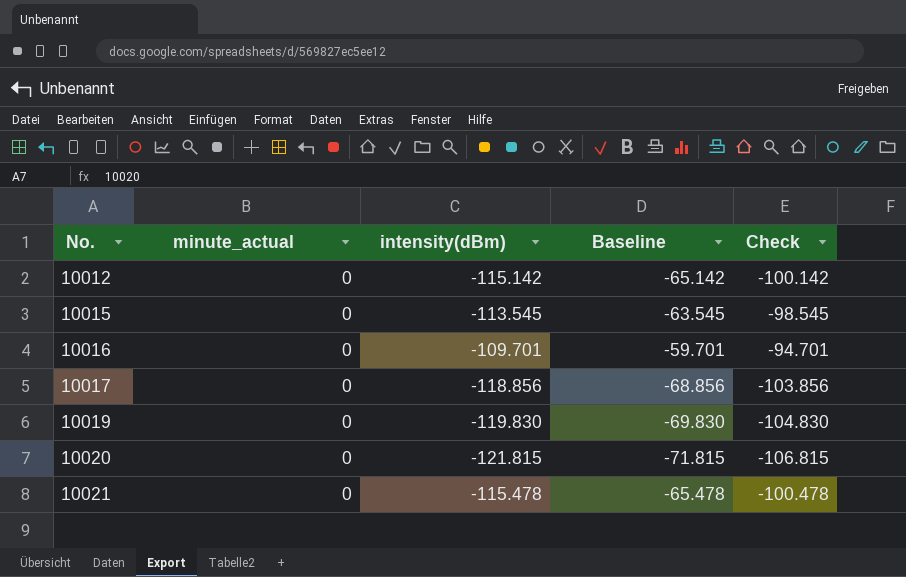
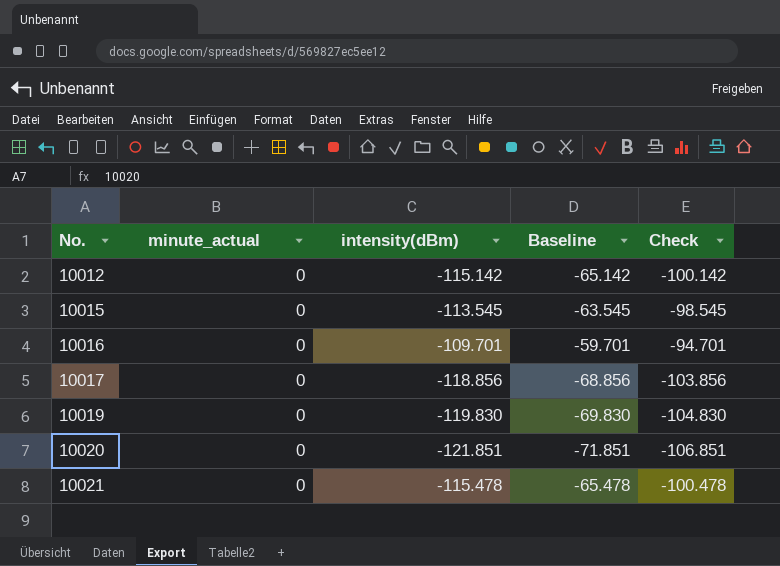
10020 | intensity(dBm): -121.815 -> -121.851
10020 | Baseline: -71.815 -> -71.851
10020 | Check: -106.815 -> -106.851

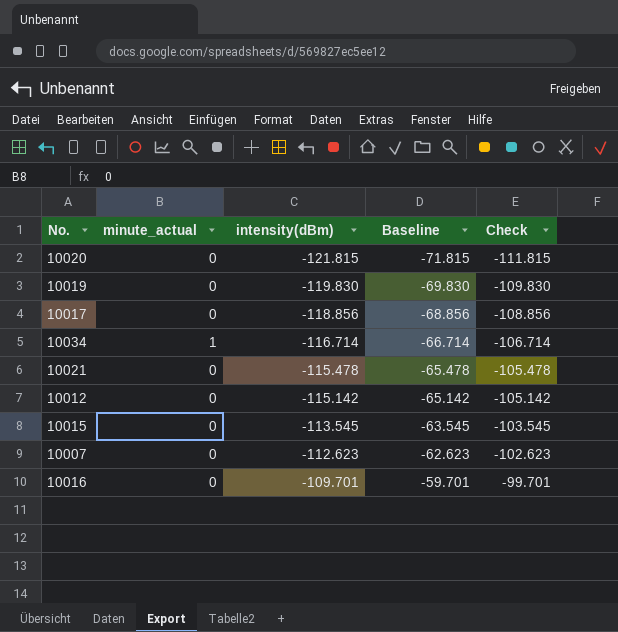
row order: No. ascending -> intensity(dBm) ascending
column Check | formula: [intensity(dBm)] + 15 -> [intensity(dBm)] + 10
10020 | intensity(dBm): -121.851 -> -121.815
10020 | Baseline: -71.851 -> -71.815
row 10034: none -> 1 | -116.714 | -66.714 | -106.714
row 10007: none -> 0 | -112.623 | -62.623 | -102.623

